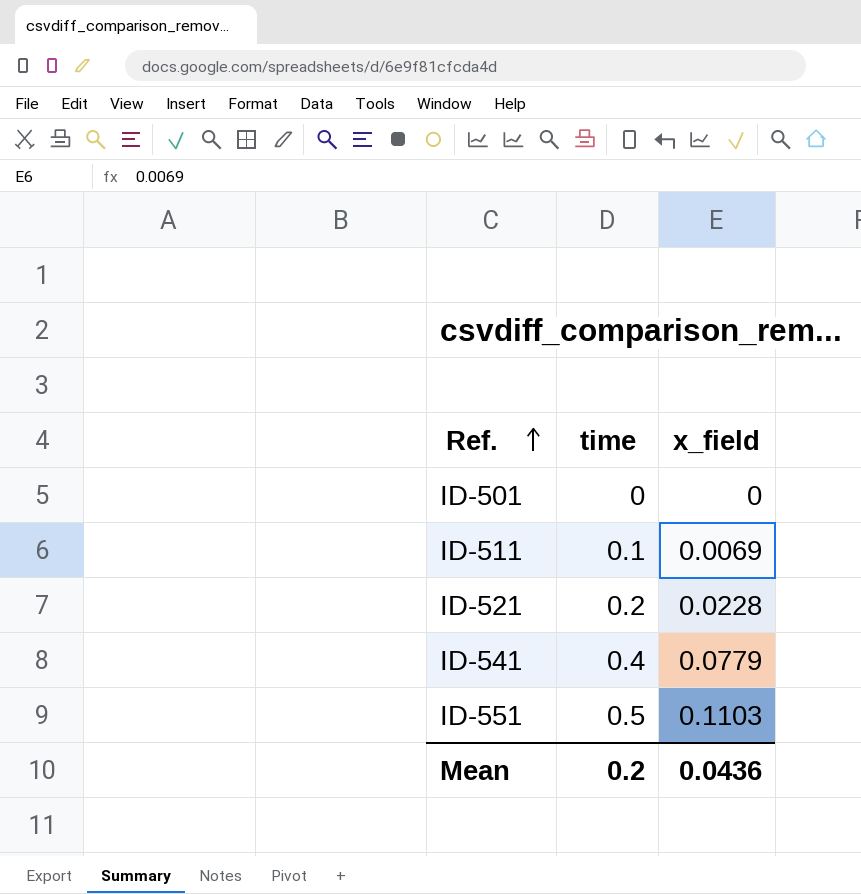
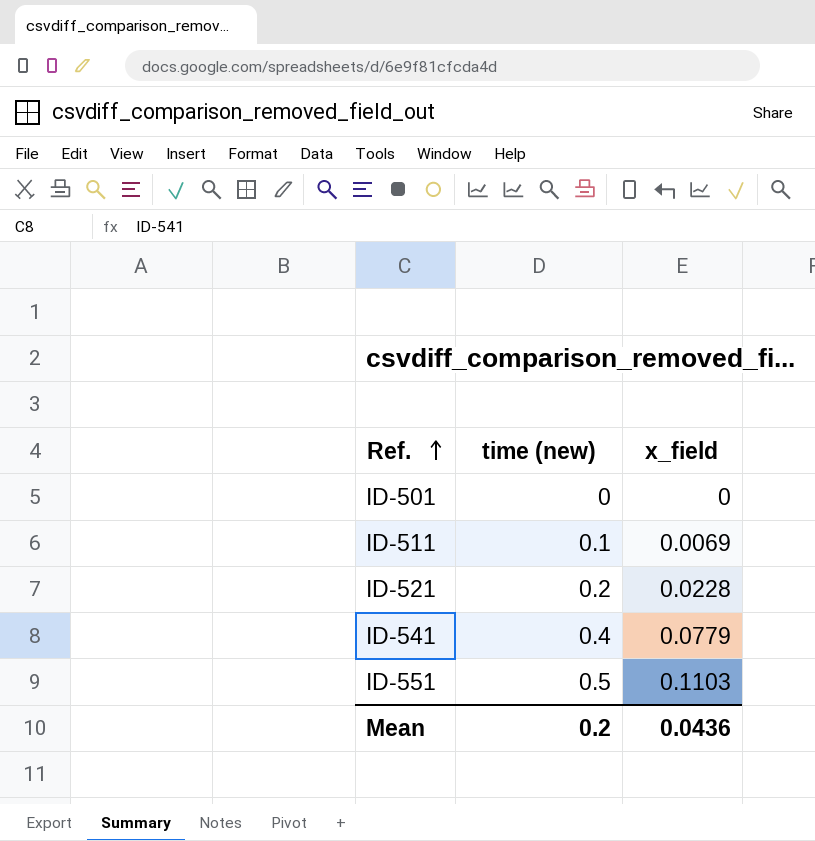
column name: time -> time (new)

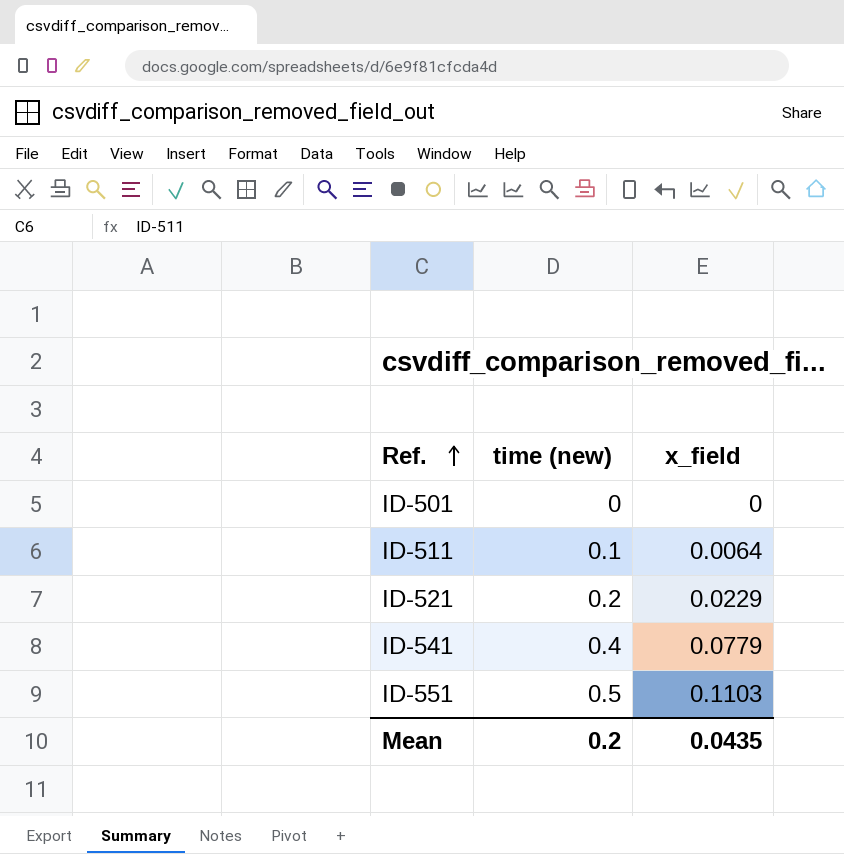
ID-511 | x_field: 0.0069 -> 0.0064
ID-521 | x_field: 0.0228 -> 0.0229
Mean | x_field: 0.0436 -> 0.0435

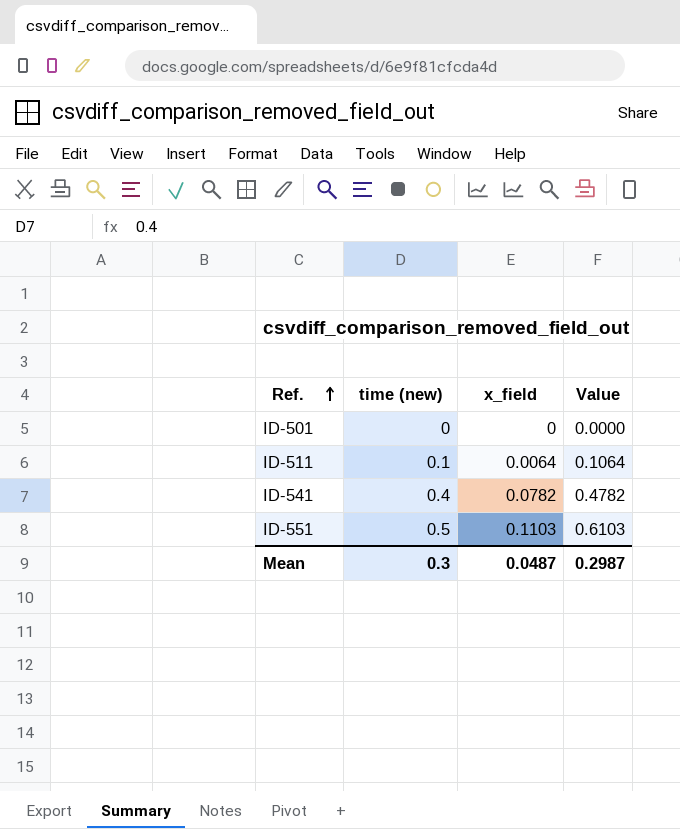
column Value | formula: none -> [time (new)] + [x_field]
row ID-521: 0.2 | 0.0229 -> none
ID-541 | x_field: 0.0779 -> 0.0782
Mean | time (new): 0.2 -> 0.3
Mean | x_field: 0.0435 -> 0.0487

